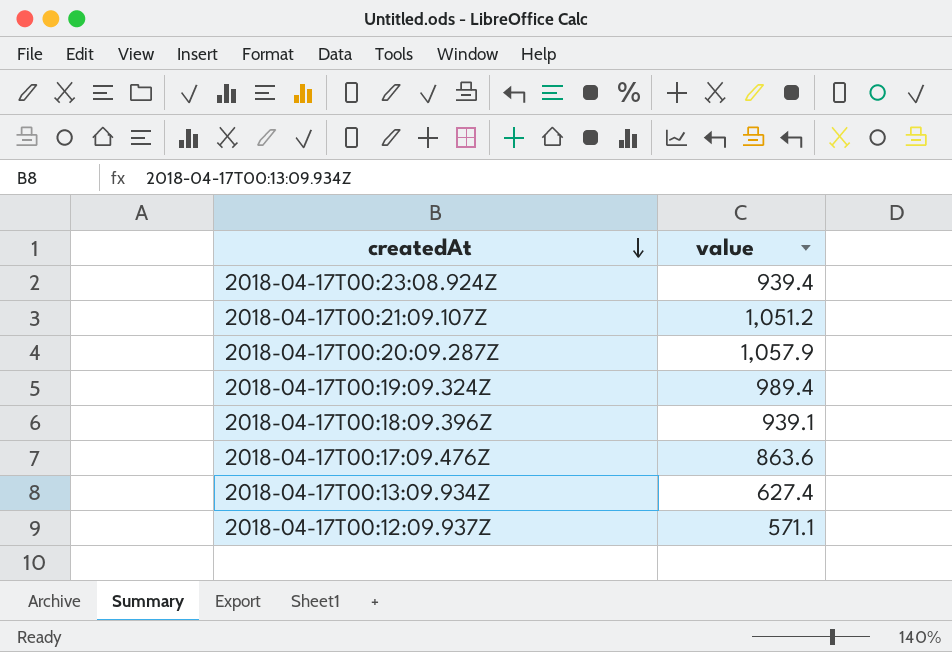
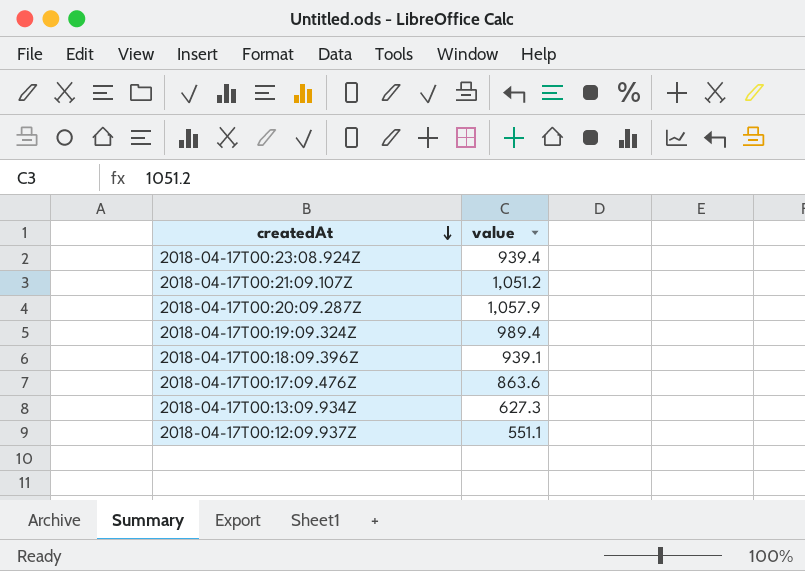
2018-04-17T00:13:09.934Z | value: 627.4 -> 627.3
2018-04-17T00:12:09.937Z | value: 571.1 -> 551.1

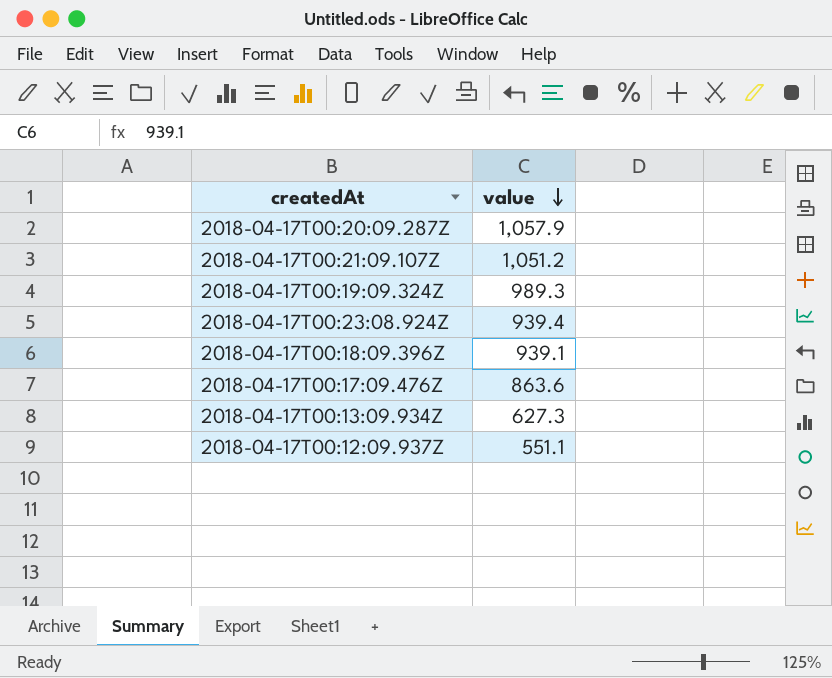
row order: createdAt descending -> value descending
2018-04-17T00:19:09.324Z | value: 989.4 -> 989.3

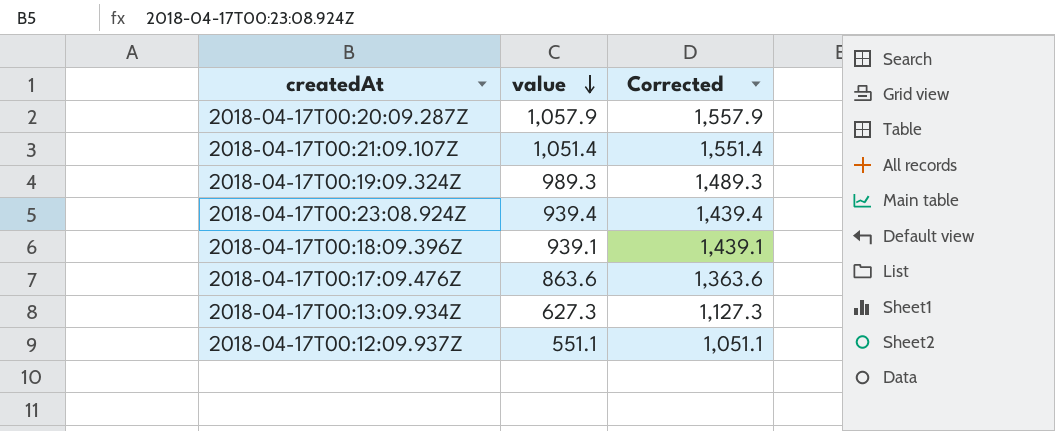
column Corrected | formula: none -> [value] + 500
2018-04-17T00:21:09.107Z | value: 1,051.2 -> 1,051.4

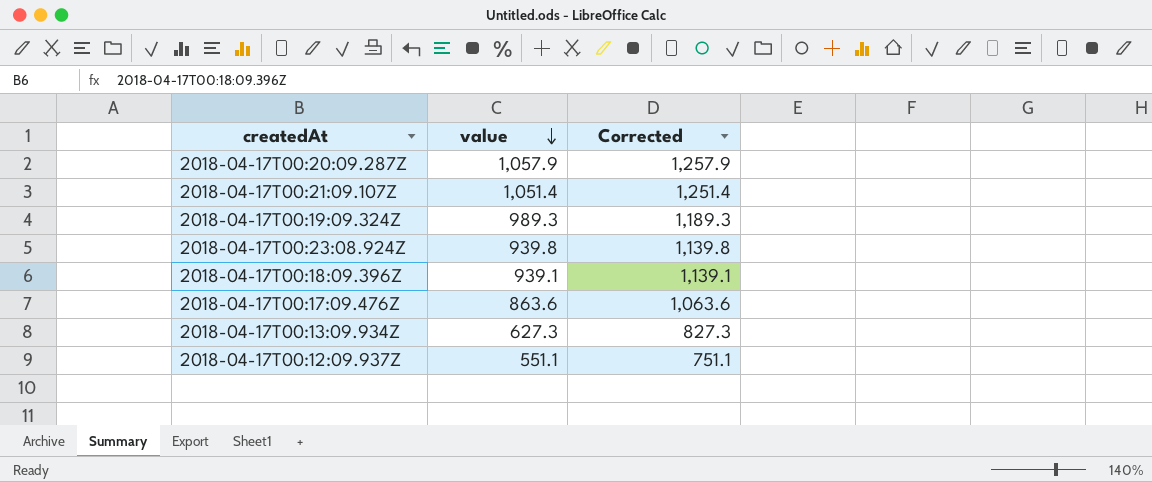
column Corrected | formula: [value] + 500 -> [value] + 200
2018-04-17T00:23:08.924Z | value: 939.4 -> 939.8

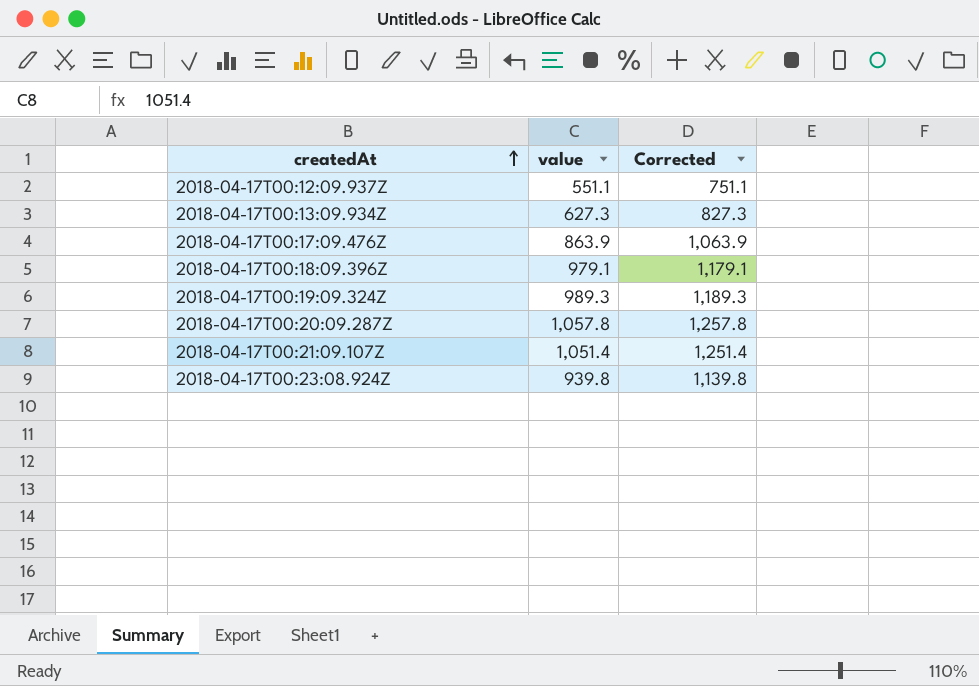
row order: value descending -> createdAt ascending
2018-04-17T00:17:09.476Z | value: 863.6 -> 863.9
2018-04-17T00:17:09.476Z | Corrected: 1,063.6 -> 1,063.9
2018-04-17T00:18:09.396Z | value: 939.1 -> 979.1
2018-04-17T00:18:09.396Z | Corrected: 1,139.1 -> 1,179.1
2018-04-17T00:20:09.287Z | value: 1,057.9 -> 1,057.8
2018-04-17T00:20:09.287Z | Corrected: 1,257.9 -> 1,257.8

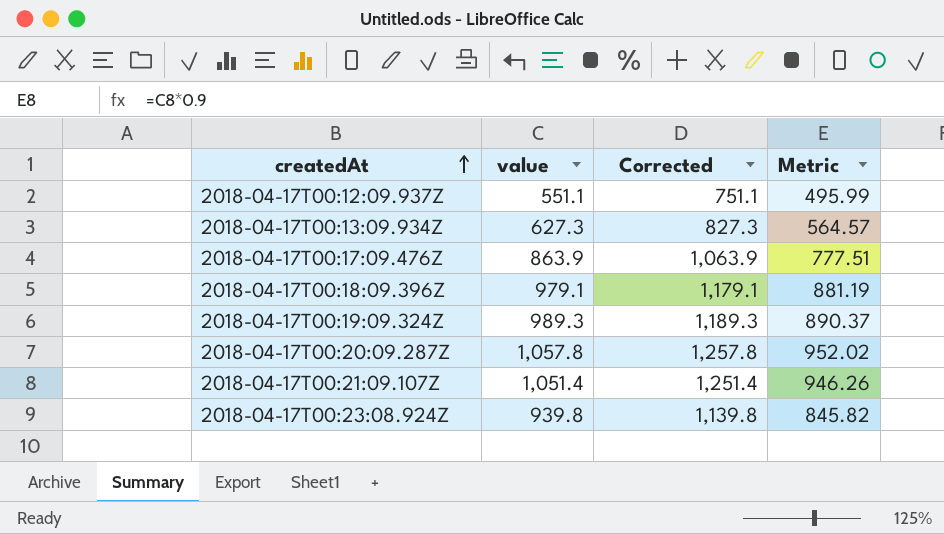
column Metric | formula: none -> [value] * 0.9

